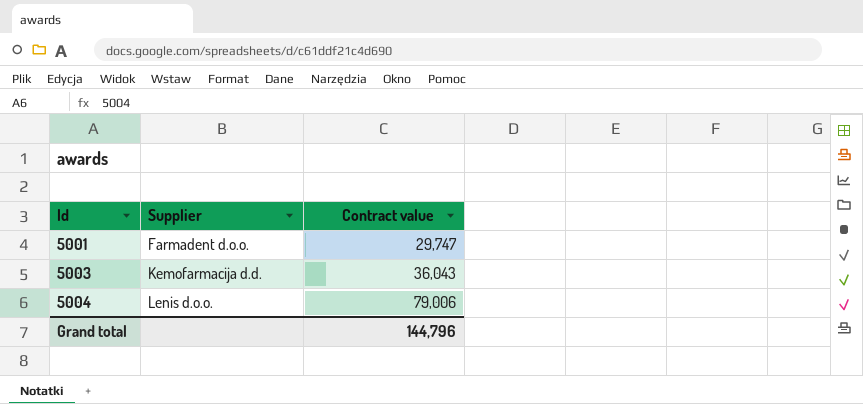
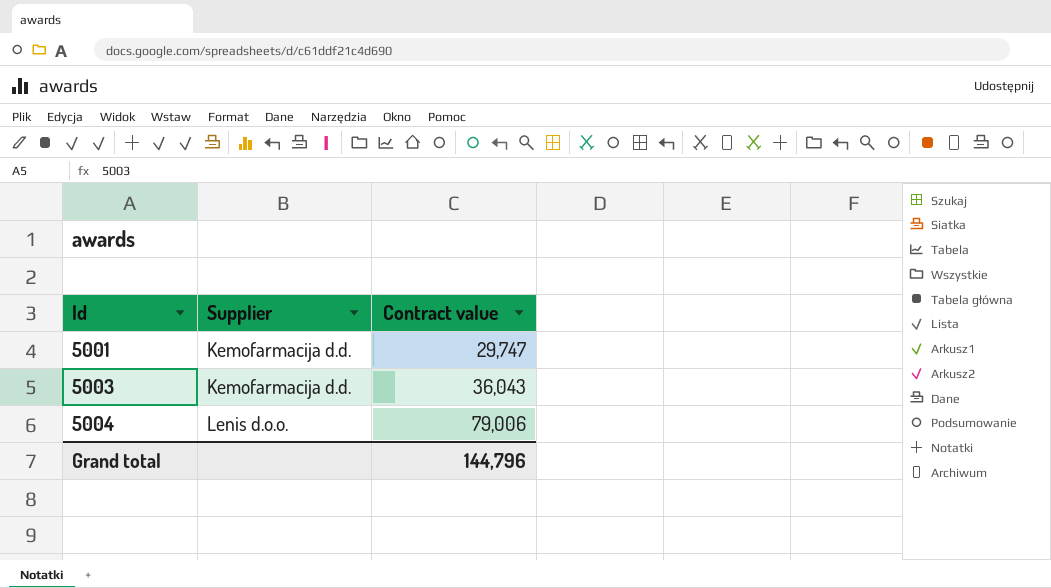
5001 | Supplier: Farmadent d.o.o. -> Kemofarmacija d.d.

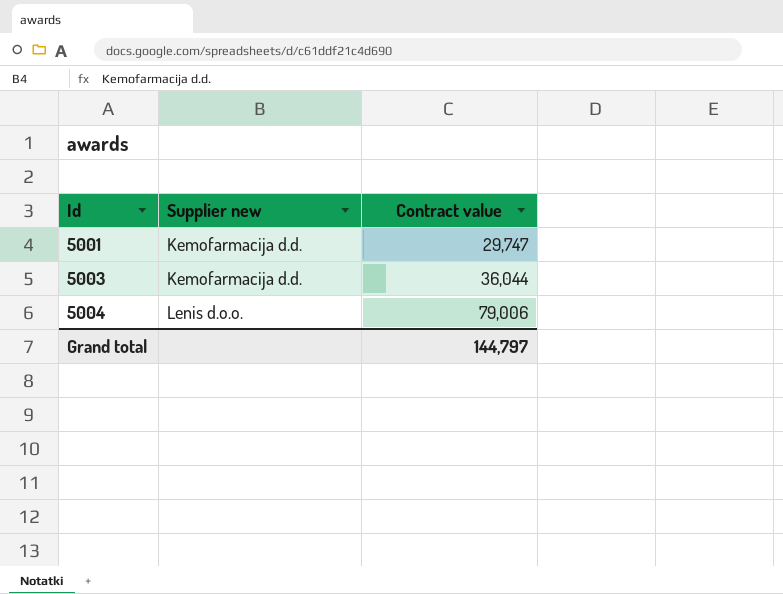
column name: Supplier -> Supplier new
5003 | Contract value: 36,043 -> 36,044
Grand total | Contract value: 144,796 -> 144,797

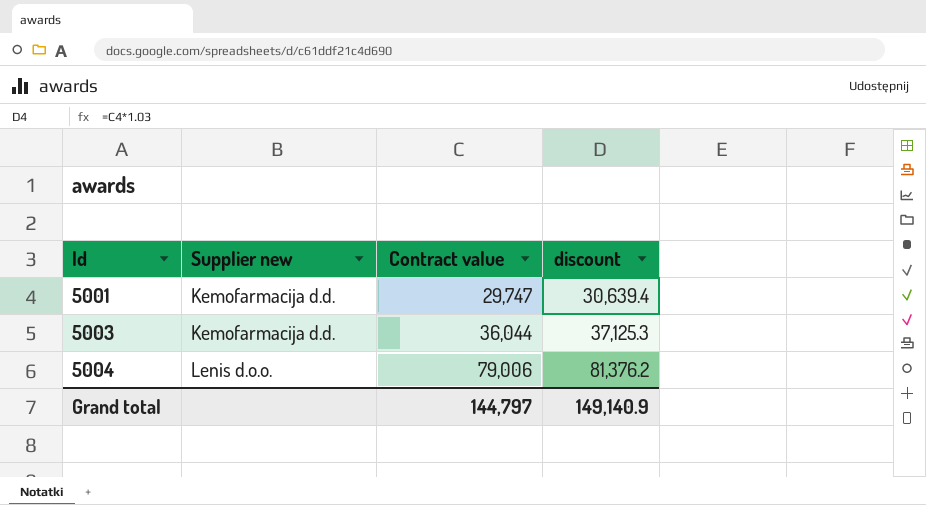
column discount | formula: none -> [Contract value] * 1.03

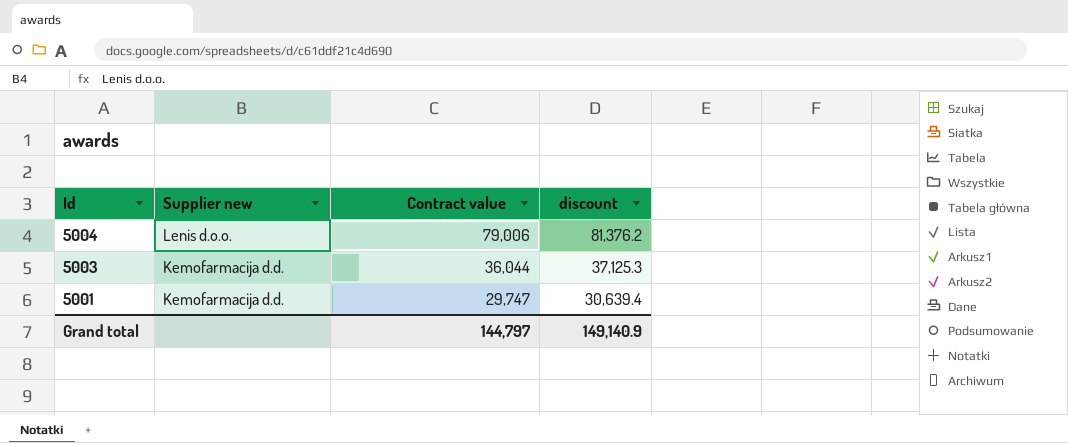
row order: Id ascending -> Id descending

